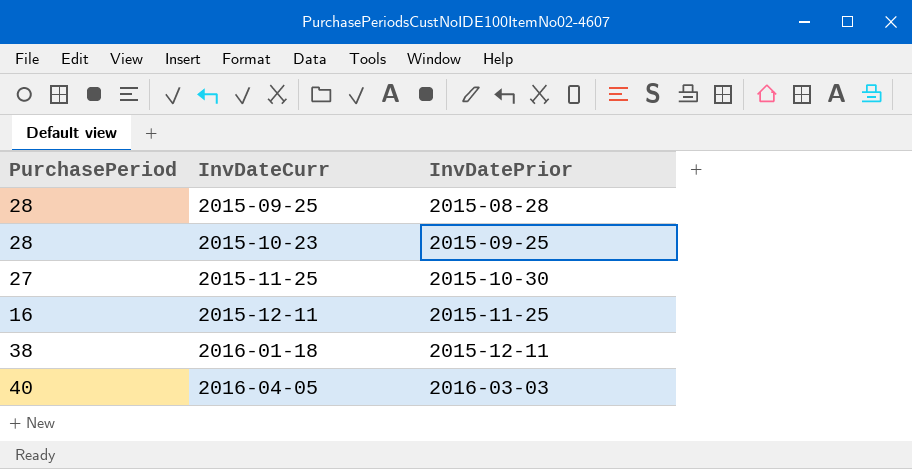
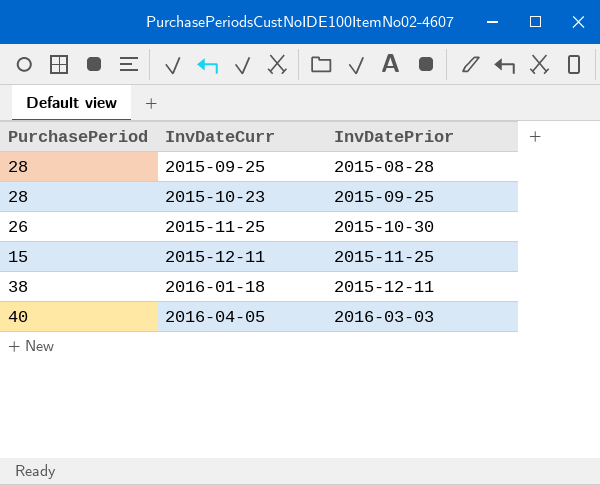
2015-11-25 | PurchasePeriod: 27 -> 26
2015-12-11 | PurchasePeriod: 16 -> 15

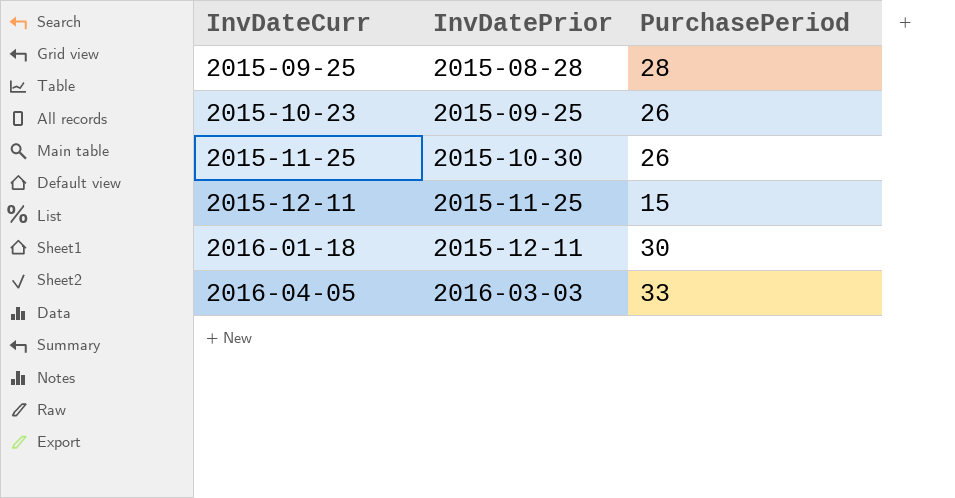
column PurchasePeriod | position: 1 -> 3
2015-10-23 | PurchasePeriod: 28 -> 26
2016-01-18 | PurchasePeriod: 38 -> 30
2016-04-05 | PurchasePeriod: 40 -> 33

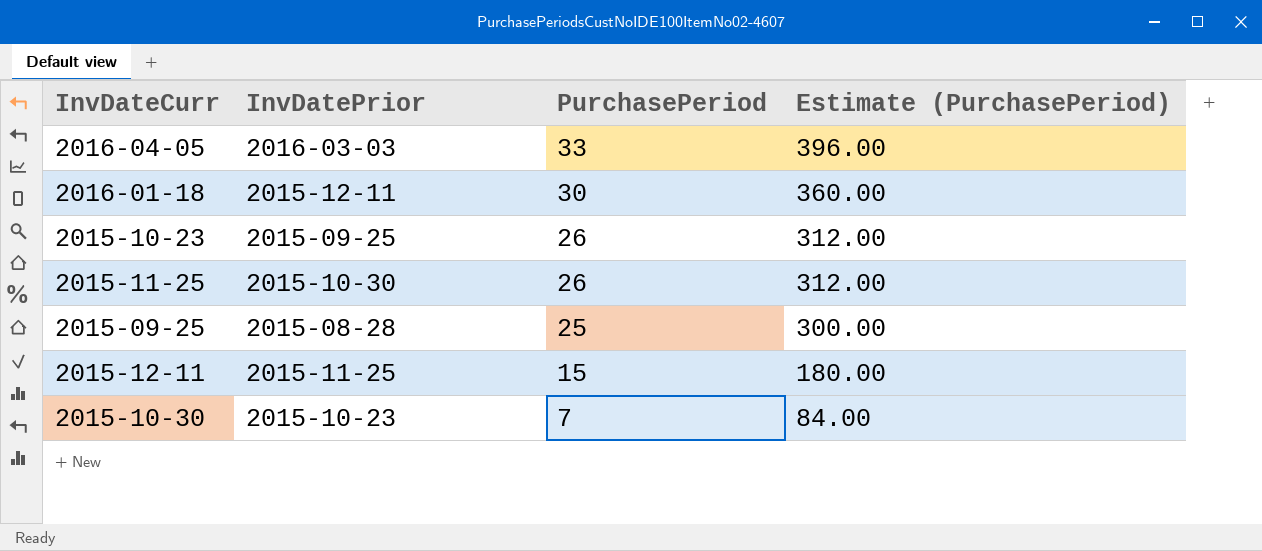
row order: InvDateCurr ascending -> PurchasePeriod descending
column Estimate (PurchasePeriod) | formula: none -> [PurchasePeriod] * 12
2015-09-25 | PurchasePeriod: 28 -> 25
row 2015-10-30: none -> 2015-10-23 | 7 | 84.00

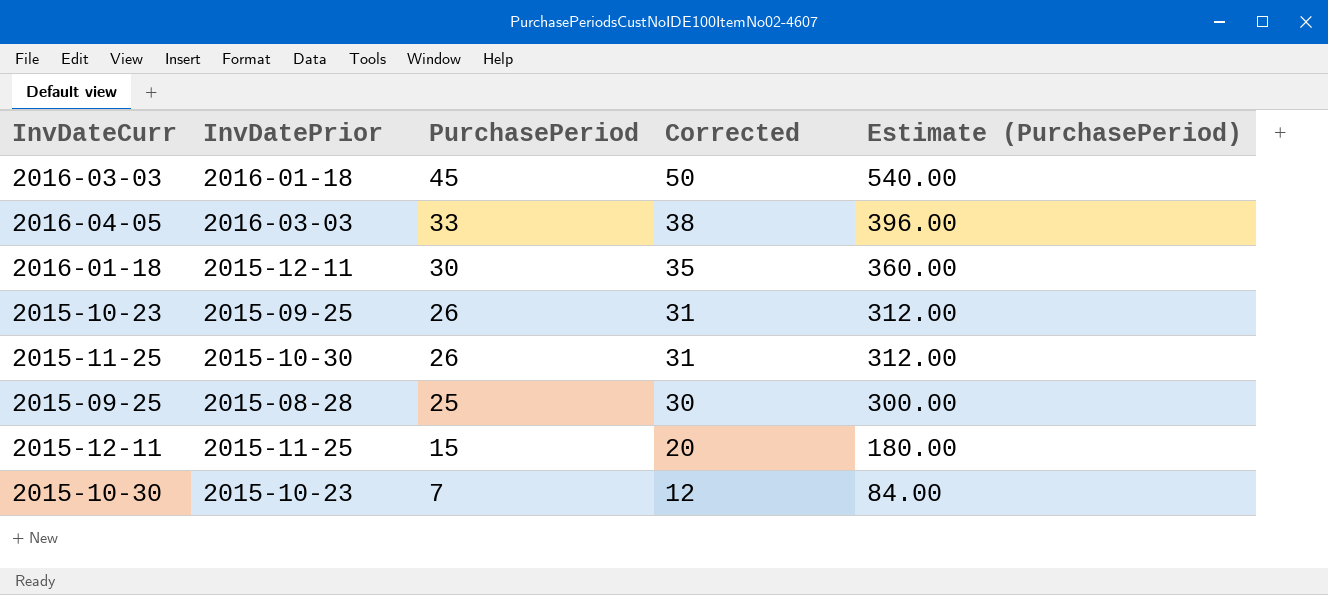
column Corrected | formula: none -> [PurchasePeriod] + 5
row 2016-03-03: none -> 2016-01-18 | 45 | 50 | 540.00

